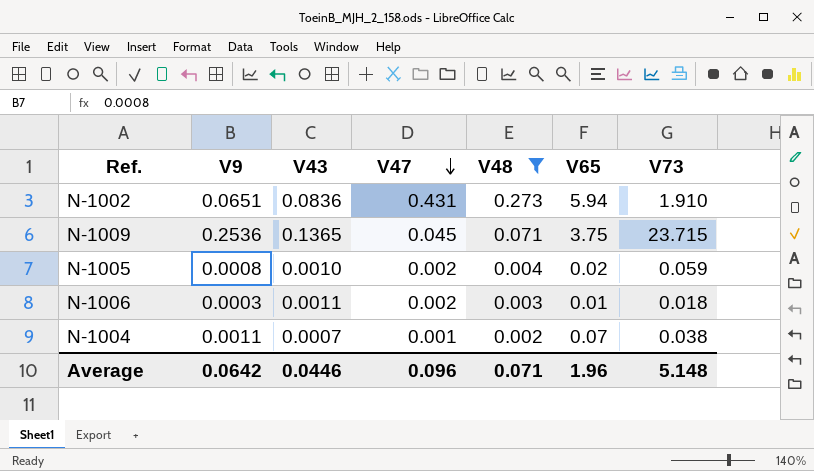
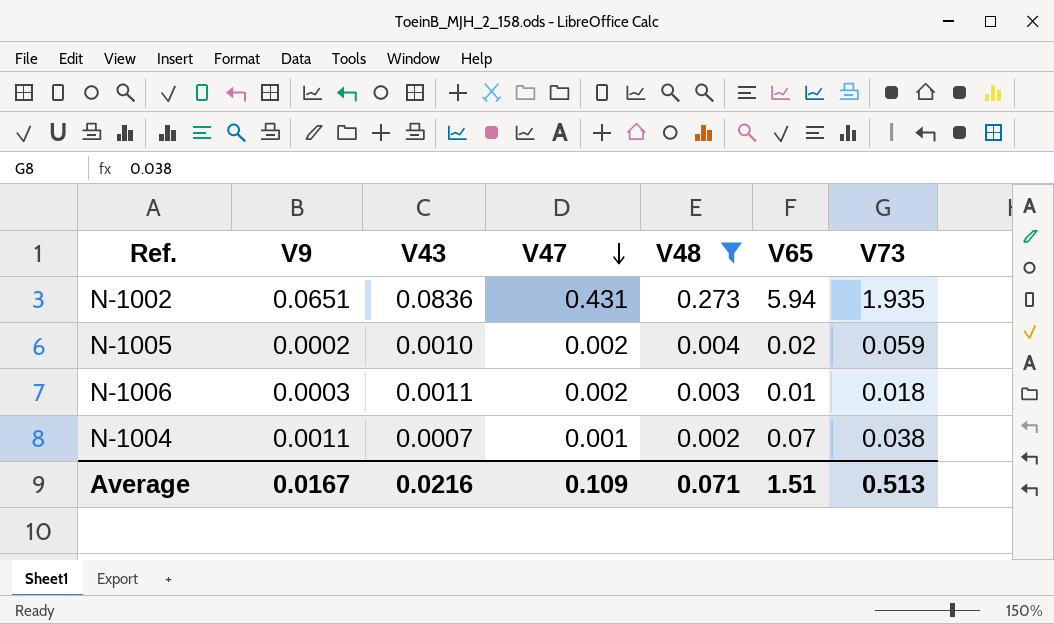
row N-1009: 0.2536 | 0.1365 | 0.045 | 0.071 | 3.75 | 23.715 -> none
N-1002 | V73: 1.910 -> 1.935
N-1005 | V9: 0.0008 -> 0.0002
Average | V9: 0.0642 -> 0.0167
Average | V43: 0.0446 -> 0.0216
Average | V47: 0.096 -> 0.109
Average | V65: 1.96 -> 1.51
Average | V73: 5.148 -> 0.513

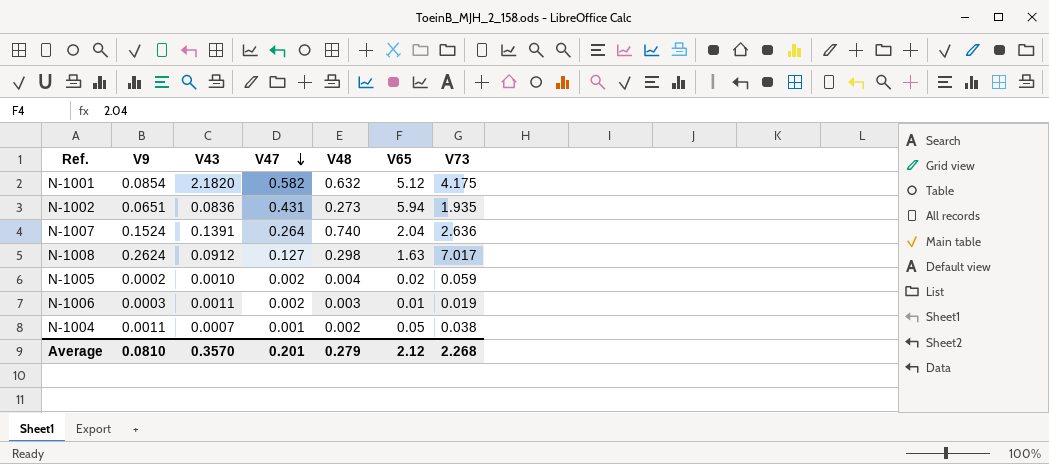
filter: V48 <= 0.273 -> none
N-1006 | V73: 0.018 -> 0.019
N-1004 | V65: 0.07 -> 0.05
Average | V9: 0.0167 -> 0.0810
Average | V43: 0.0216 -> 0.3570
Average | V47: 0.109 -> 0.201
Average | V48: 0.071 -> 0.279
Average | V65: 1.51 -> 2.12
Average | V73: 0.513 -> 2.268

